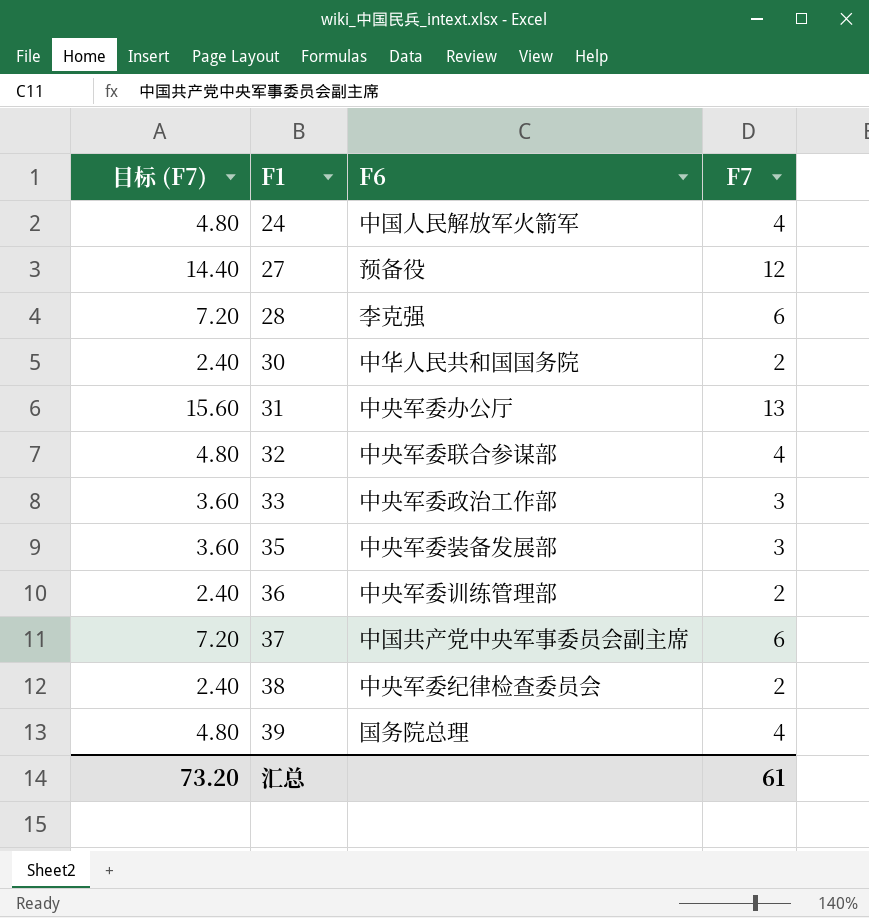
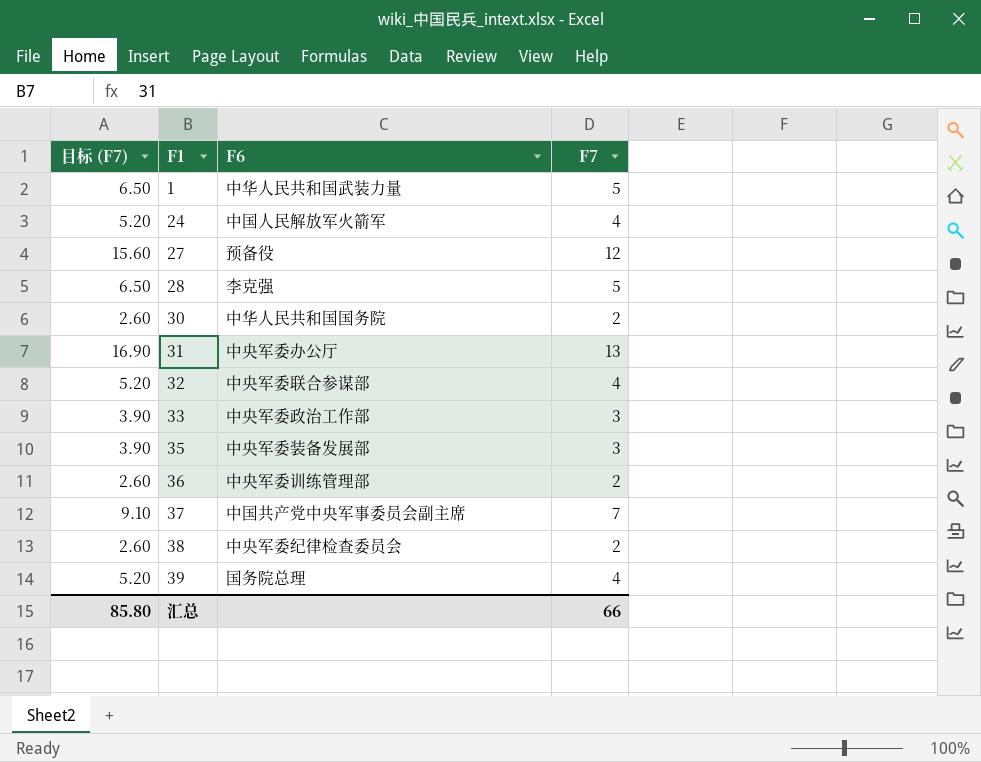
column 目标 (F7) | formula: [F7] * 1.2 -> [F7] * 1.3
row 1: none -> 6.50 | 中华人民共和国武装力量 | 5
28 | F7: 6 -> 5
37 | F7: 6 -> 7
汇总 | 目标 (F7): 73.20 -> 85.80
汇总 | F7: 61 -> 66

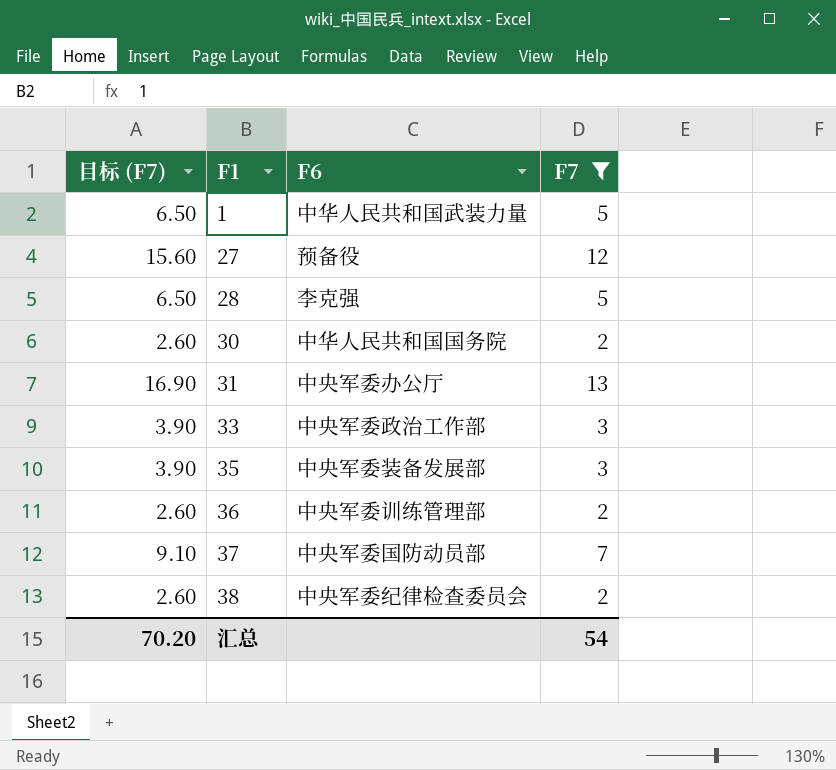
filter: none -> F7 != 4
37 | F6: 中国共产党中央军事委员会副主席 -> 中央军委国防动员部
汇总 | 目标 (F7): 85.80 -> 70.20
汇总 | F7: 66 -> 54

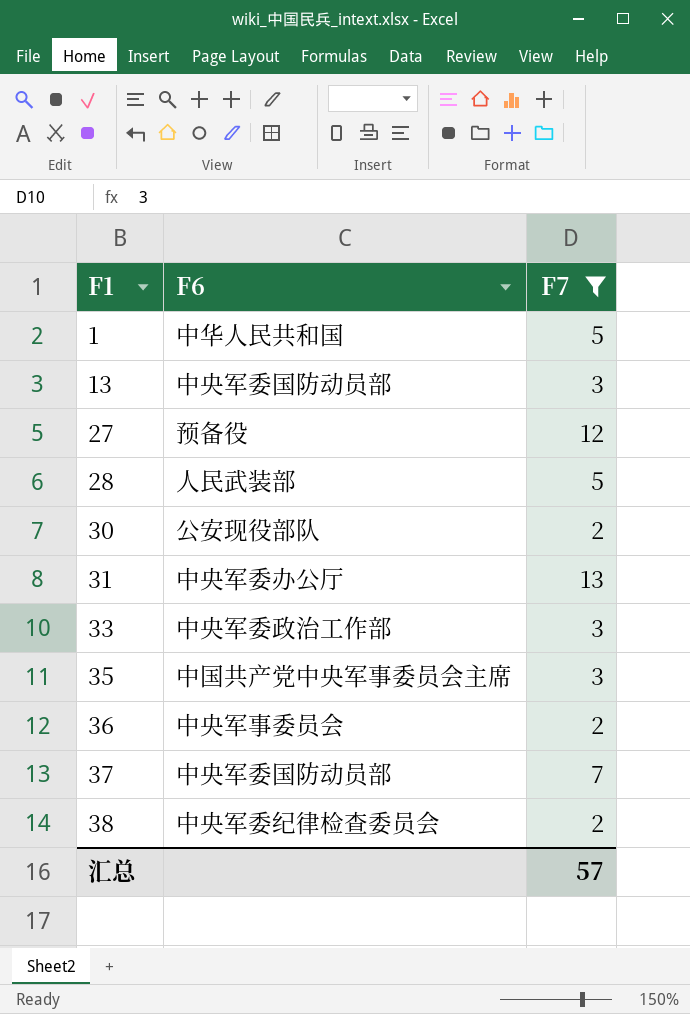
column 目标 (F7) | formula: [F7] * 1.3 -> none
1 | F6: 中华人民共和国武装力量 -> 中华人民共和国
row 13: none -> 中央军委国防动员部 | 3
28 | F6: 李克强 -> 人民武装部
30 | F6: 中华人民共和国国务院 -> 公安现役部队
35 | F6: 中央军委装备发展部 -> 中国共产党中央军事委员会主席
36 | F6: 中央军委训练管理部 -> 中央军事委员会
汇总 | F7: 54 -> 57

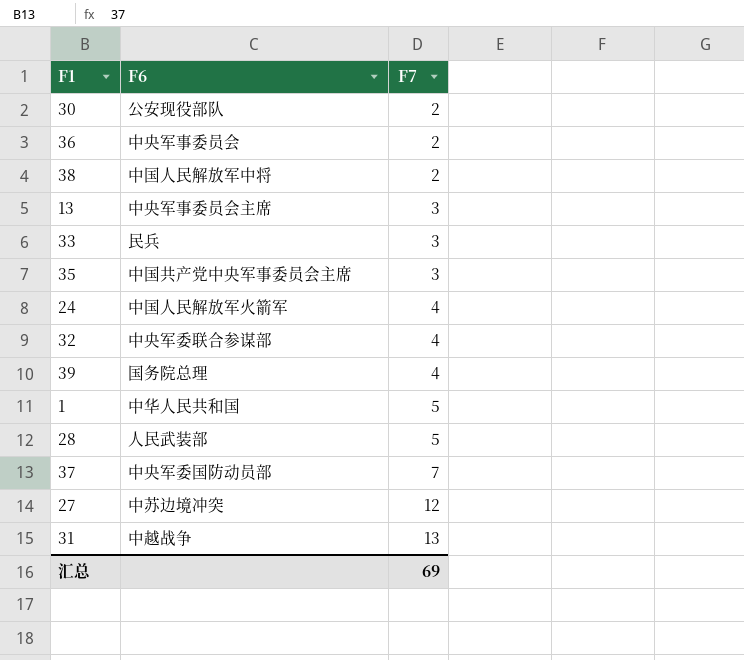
filter: F7 != 4 -> none
row order: F1 ascending -> F7 ascending
38 | F6: 中央军委纪律检查委员会 -> 中国人民解放军中将
13 | F6: 中央军委国防动员部 -> 中央军事委员会主席
33 | F6: 中央军委政治工作部 -> 民兵
27 | F6: 预备役 -> 中苏边境冲突
31 | F6: 中央军委办公厅 -> 中越战争
汇总 | F7: 57 -> 69

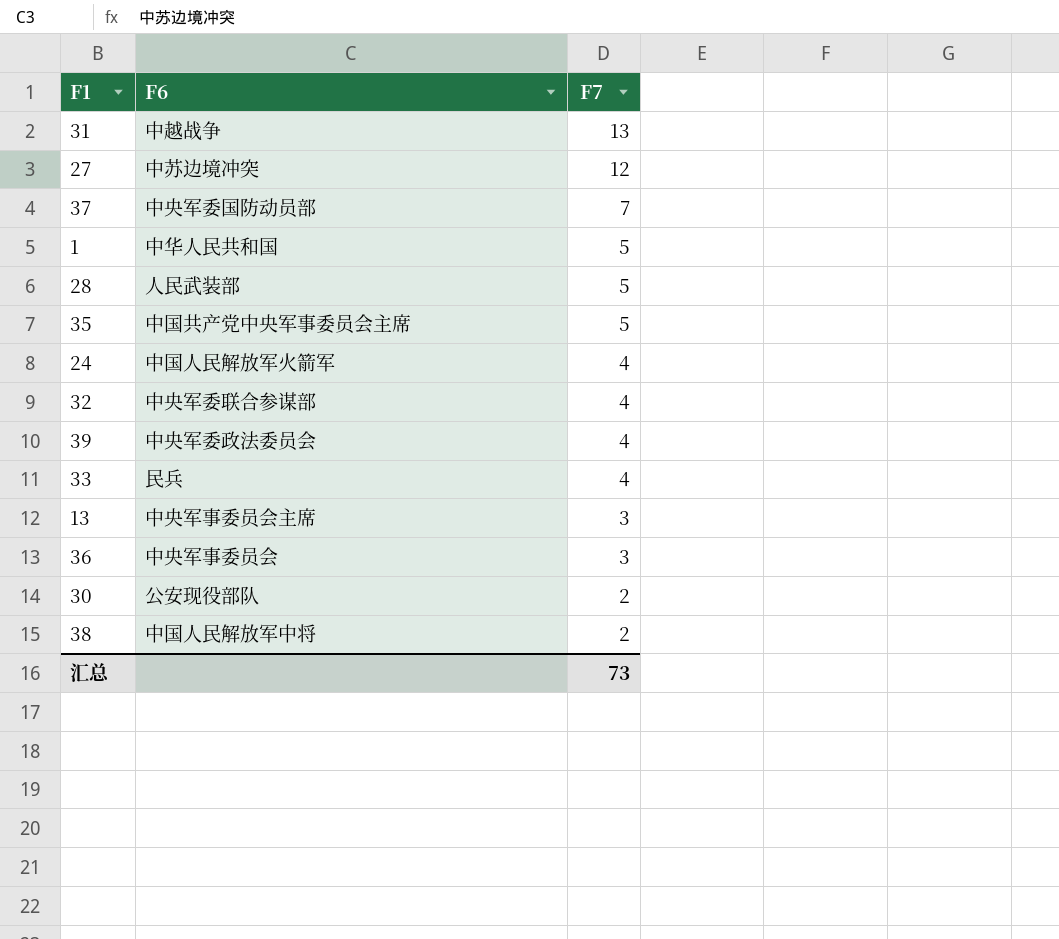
row order: F7 ascending -> F7 descending
35 | F7: 3 -> 5
39 | F6: 国务院总理 -> 中央军委政法委员会
33 | F7: 3 -> 4
36 | F7: 2 -> 3
汇总 | F7: 69 -> 73

